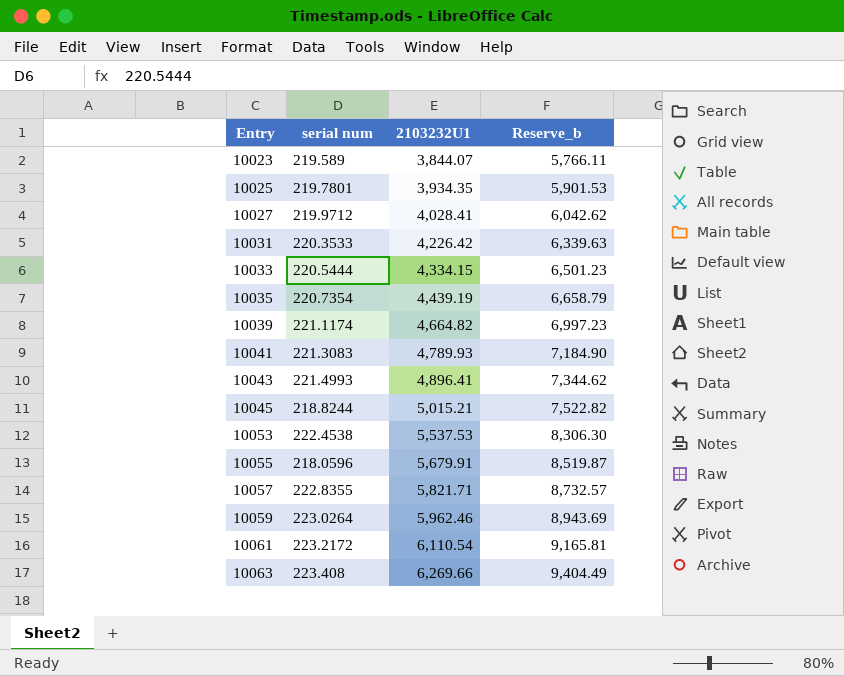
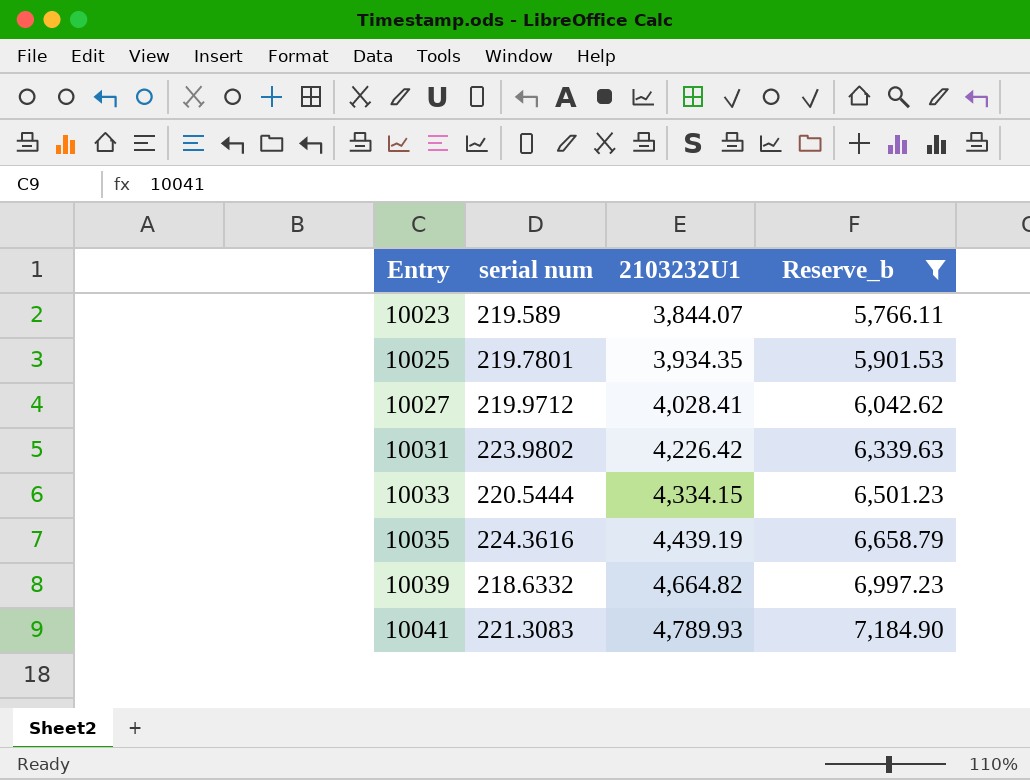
filter: none -> Reserve_b <= 7,184.90
10031 | serial num: 220.3533 -> 223.9802
10035 | serial num: 220.7354 -> 224.3616
10039 | serial num: 221.1174 -> 218.6332

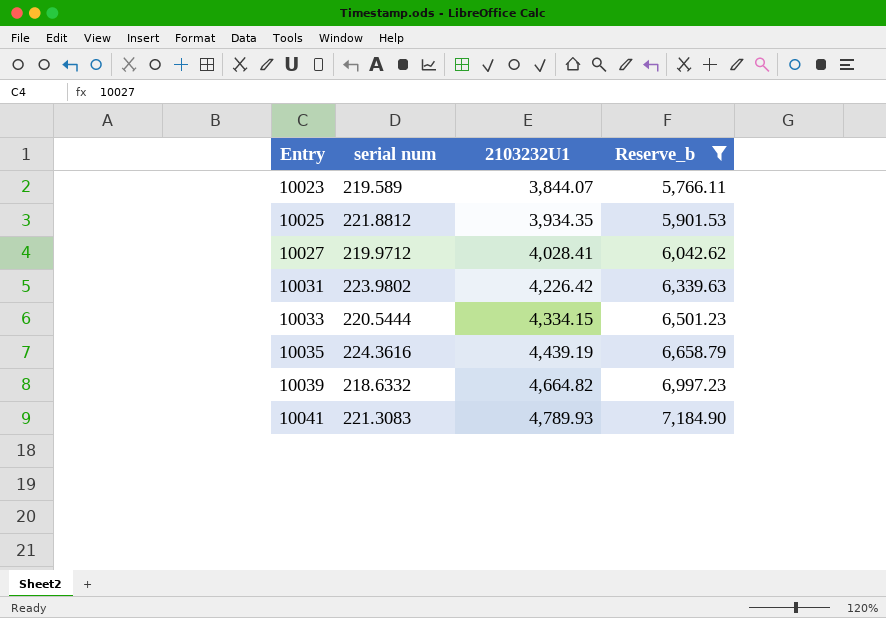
10025 | serial num: 219.7801 -> 221.8812

